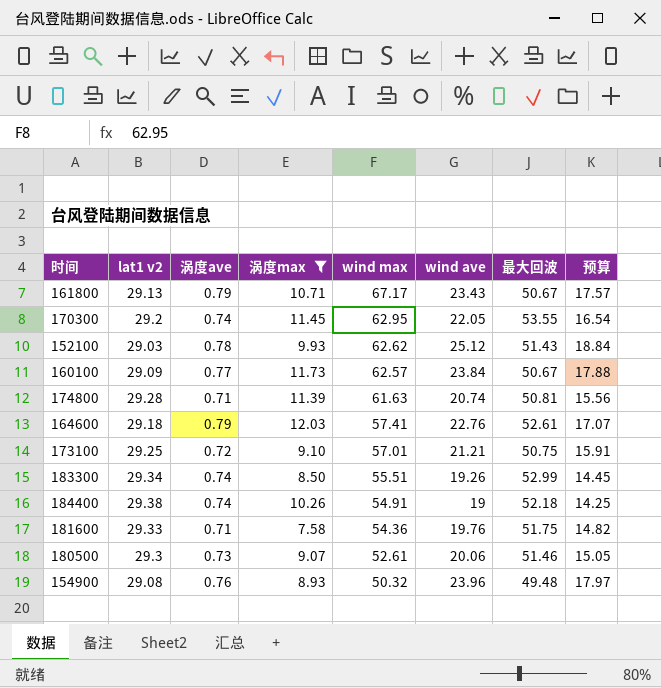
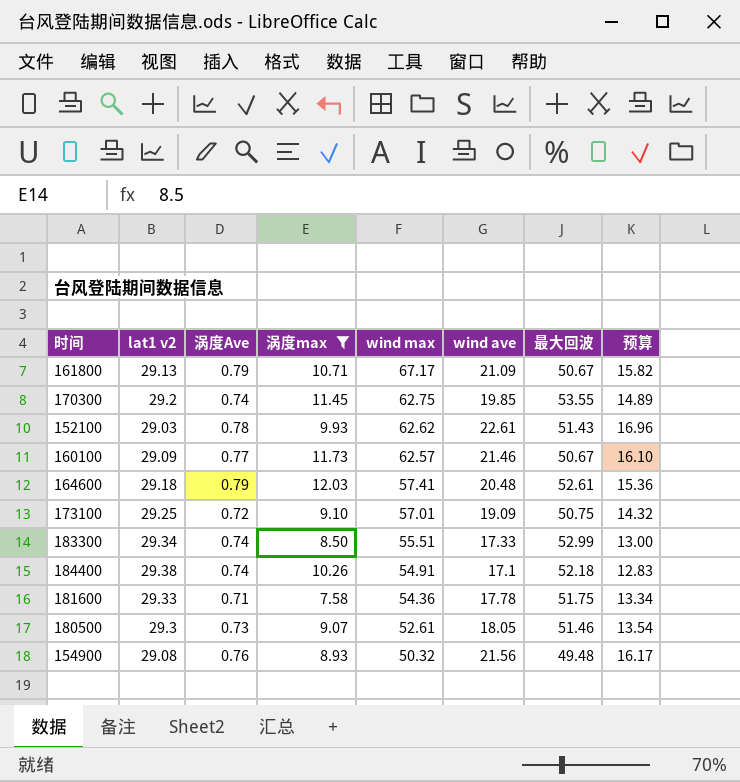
column name: 涡度ave -> 涡度Ave
row 174800: 29.28 | 0.71 | 11.39 | 61.63 | 20.74 | 50.81 | 15.56 -> none
161800 | wind ave: 23.43 -> 21.09
161800 | 预算: 17.57 -> 15.82
170300 | wind max: 62.95 -> 62.75
170300 | wind ave: 22.05 -> 19.85
170300 | 预算: 16.54 -> 14.89
152100 | wind ave: 25.12 -> 22.61
152100 | 预算: 18.84 -> 16.96
160100 | wind ave: 23.84 -> 21.46
160100 | 预算: 17.88 -> 16.10
164600 | wind ave: 22.76 -> 20.48
164600 | 预算: 17.07 -> 15.36
173100 | wind ave: 21.21 -> 19.09
173100 | 预算: 15.91 -> 14.32
183300 | wind ave: 19.26 -> 17.33
183300 | 预算: 14.45 -> 13.00
184400 | wind ave: 19 -> 17.1
184400 | 预算: 14.25 -> 12.83
181600 | wind ave: 19.76 -> 17.78
181600 | 预算: 14.82 -> 13.34
180500 | wind ave: 20.06 -> 18.05
180500 | 预算: 15.05 -> 13.54
154900 | wind ave: 23.96 -> 21.56
154900 | 预算: 17.97 -> 16.17

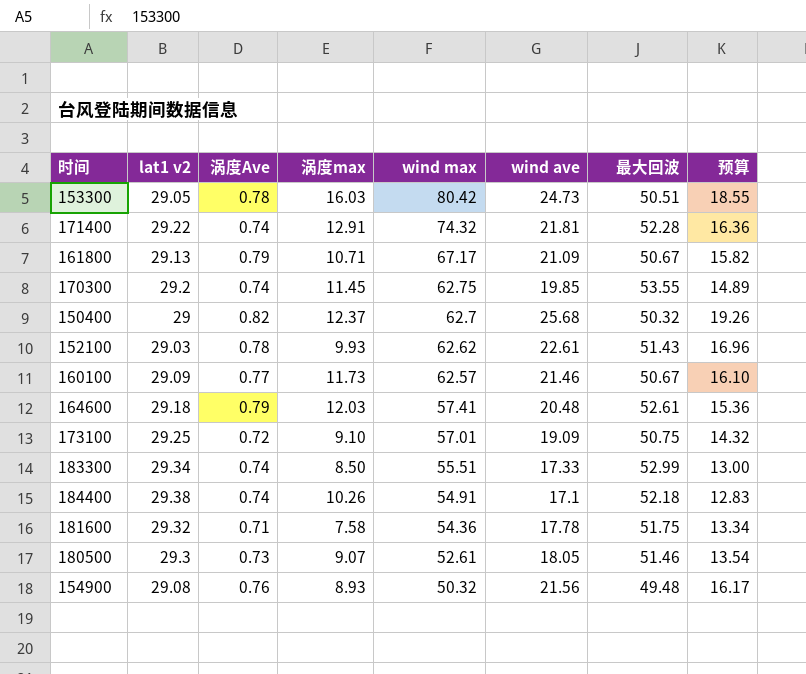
filter: 涡度max <= 12.03 -> none
181600 | lat1 v2: 29.33 -> 29.32

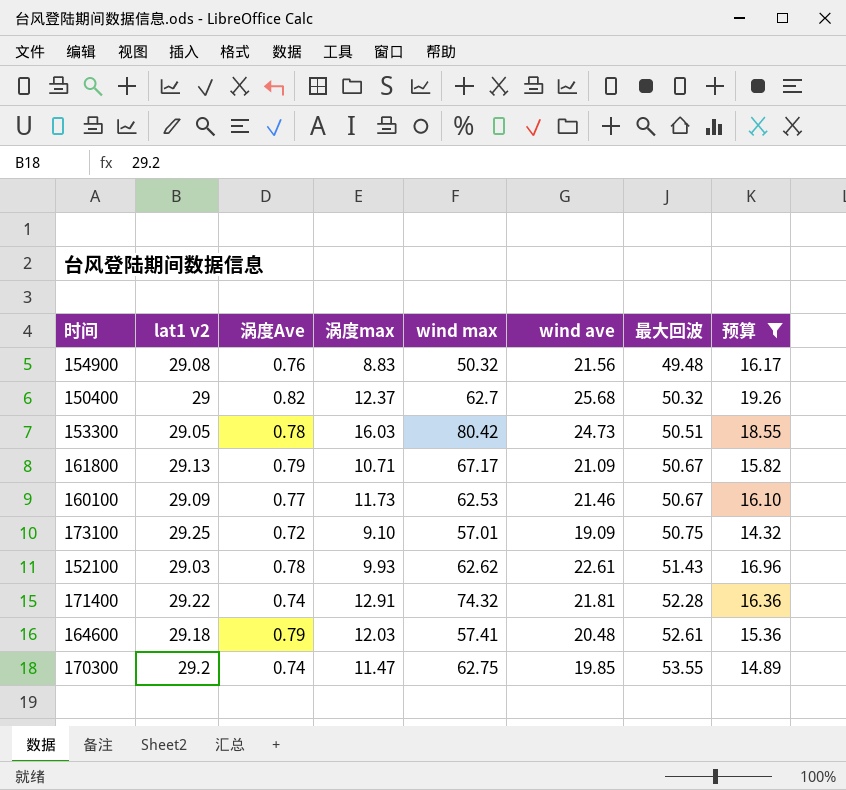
filter: none -> 预算 >= 14.32
row order: wind max descending -> 最大回波 ascending
154900 | 涡度max: 8.93 -> 8.83
160100 | wind max: 62.57 -> 62.53
170300 | 涡度max: 11.45 -> 11.47

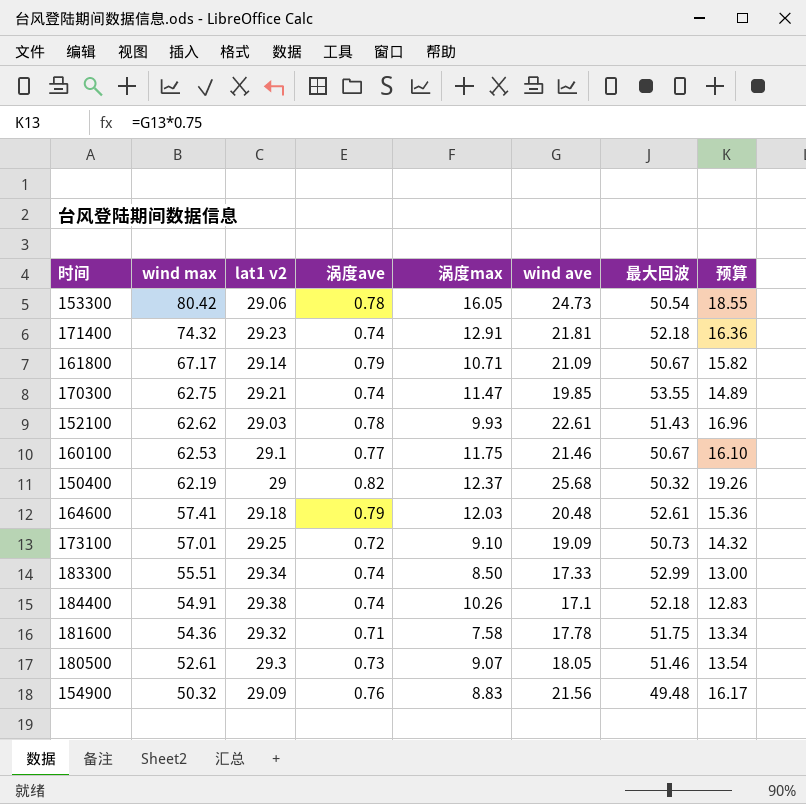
filter: 预算 >= 14.32 -> none
row order: 最大回波 ascending -> wind max descending
column wind max | position: 5 -> 2
column name: 涡度Ave -> 涡度ave
153300 | lat1 v2: 29.05 -> 29.06
153300 | 涡度max: 16.03 -> 16.05
153300 | 最大回波: 50.51 -> 50.54
171400 | lat1 v2: 29.22 -> 29.23
171400 | 最大回波: 52.28 -> 52.18
161800 | lat1 v2: 29.13 -> 29.14
170300 | lat1 v2: 29.2 -> 29.21
160100 | lat1 v2: 29.09 -> 29.1
160100 | 涡度max: 11.73 -> 11.75
150400 | wind max: 62.7 -> 62.19
173100 | 最大回波: 50.75 -> 50.73
154900 | lat1 v2: 29.08 -> 29.09

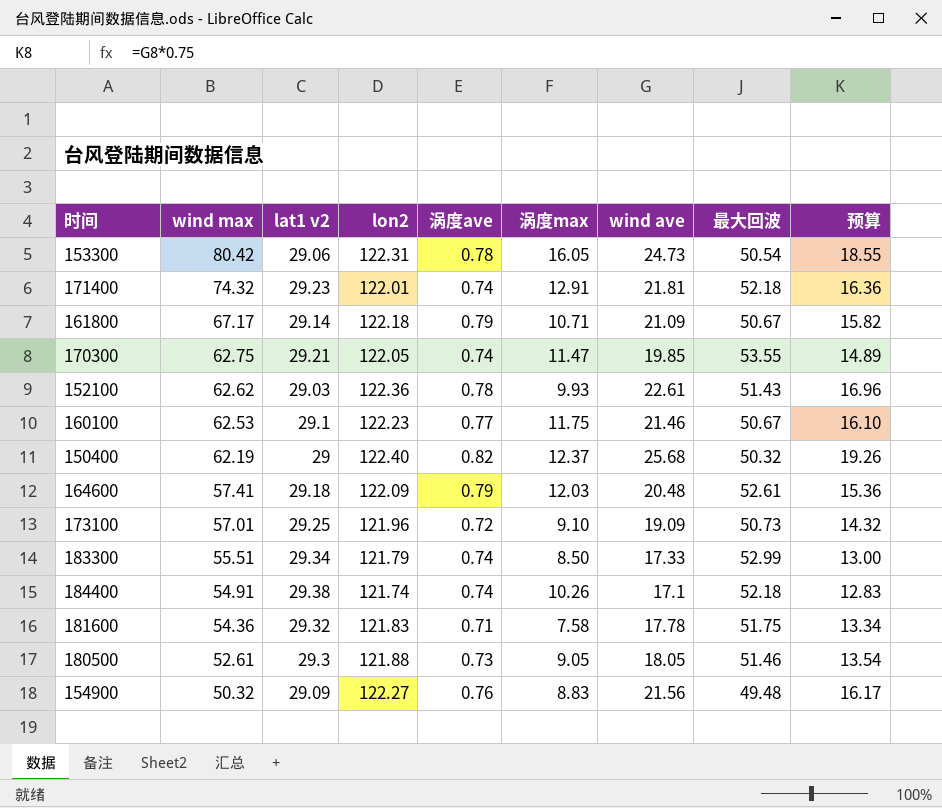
column lon2 | position: none -> 4
180500 | 涡度max: 9.07 -> 9.05

